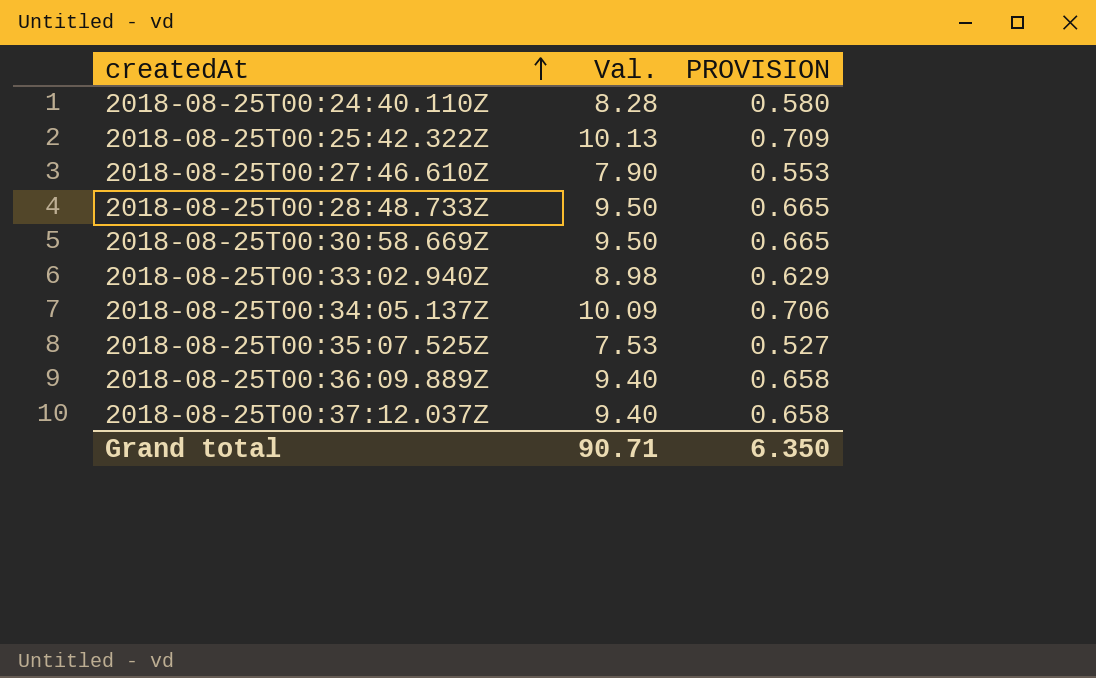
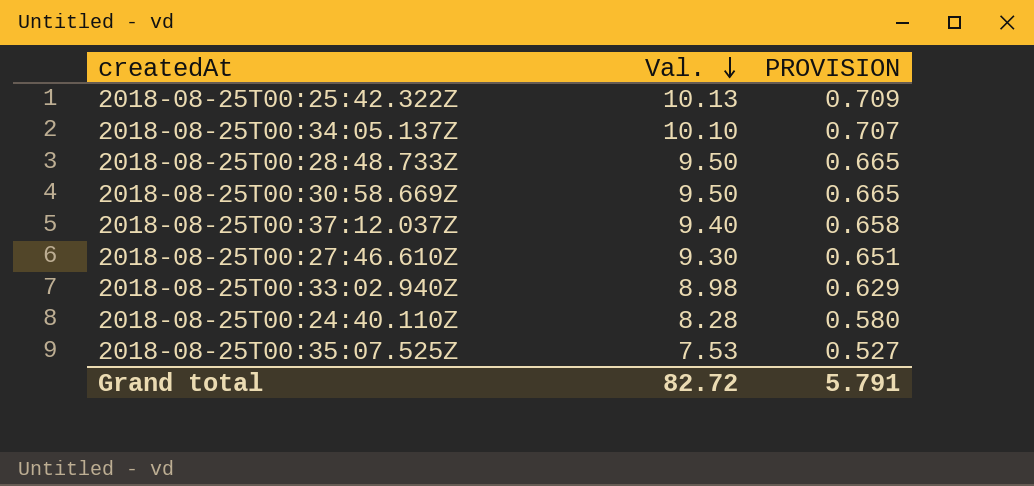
row order: createdAt ascending -> Val. descending
row 2018-08-25T00:36:09.889Z: 9.40 | 0.658 -> none
2018-08-25T00:34:05.137Z | Val.: 10.09 -> 10.10
2018-08-25T00:34:05.137Z | PROVISION: 0.706 -> 0.707
2018-08-25T00:27:46.610Z | Val.: 7.90 -> 9.30
2018-08-25T00:27:46.610Z | PROVISION: 0.553 -> 0.651
Grand total | Val.: 90.71 -> 82.72
Grand total | PROVISION: 6.350 -> 5.791

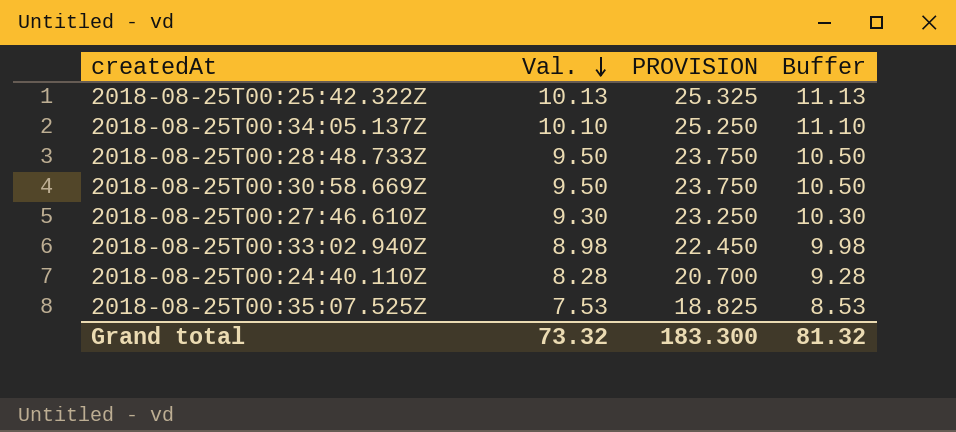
column PROVISION | formula: [Val.] * 0.07 -> [Val.] * 2.5
column Buffer | formula: none -> [Val.] + 1
row 2018-08-25T00:37:12.037Z: 9.40 | 0.658 -> none
Grand total | Val.: 82.72 -> 73.32
Grand total | PROVISION: 5.791 -> 183.300

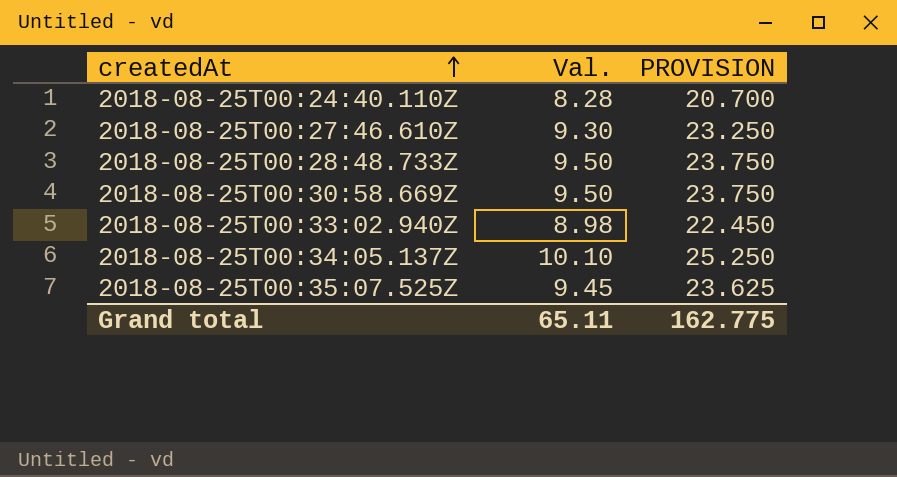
row order: Val. descending -> createdAt ascending
column Buffer | formula: [Val.] + 1 -> none
row 2018-08-25T00:25:42.322Z: 10.13 | 25.325 | 11.13 -> none
2018-08-25T00:35:07.525Z | Val.: 7.53 -> 9.45
2018-08-25T00:35:07.525Z | PROVISION: 18.825 -> 23.625
Grand total | Val.: 73.32 -> 65.11
Grand total | PROVISION: 183.300 -> 162.775

